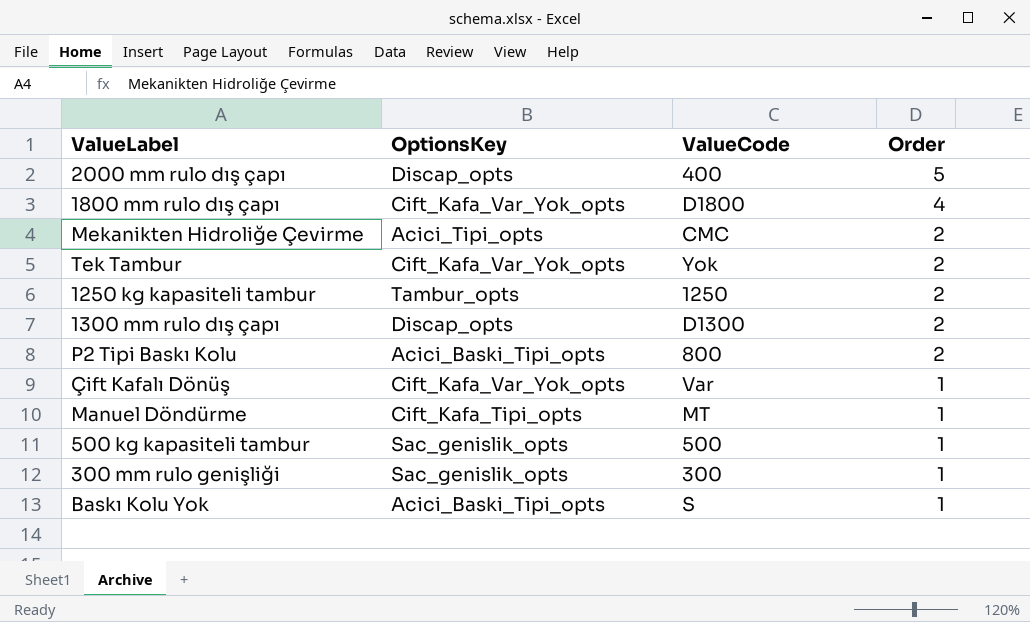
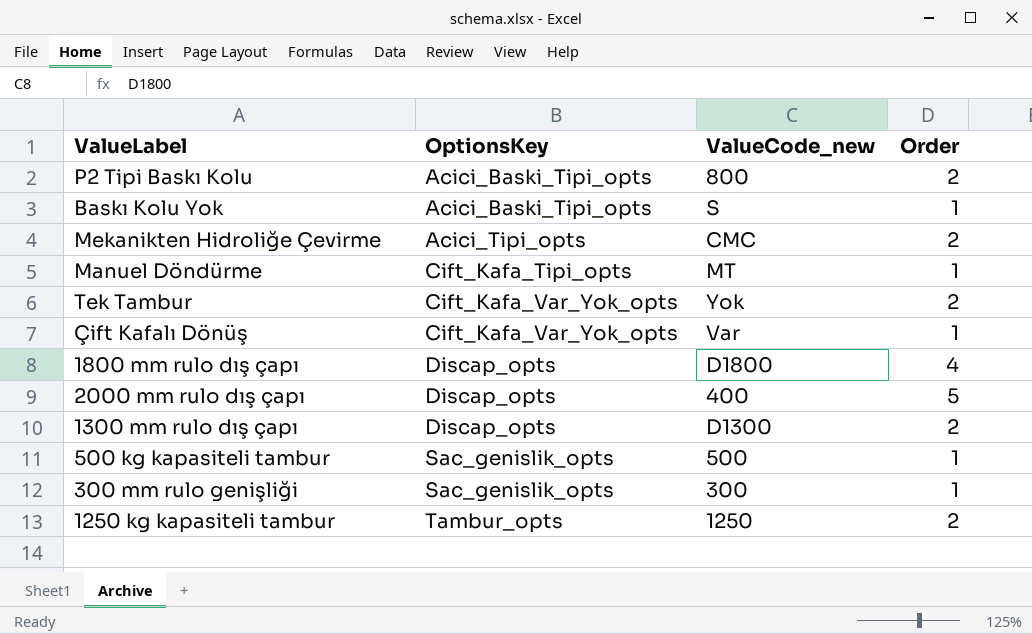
row order: Order descending -> OptionsKey ascending
column name: ValueCode -> ValueCode_new
1800 mm rulo dış çapı | OptionsKey: Cift_Kafa_Var_Yok_opts -> Discap_opts

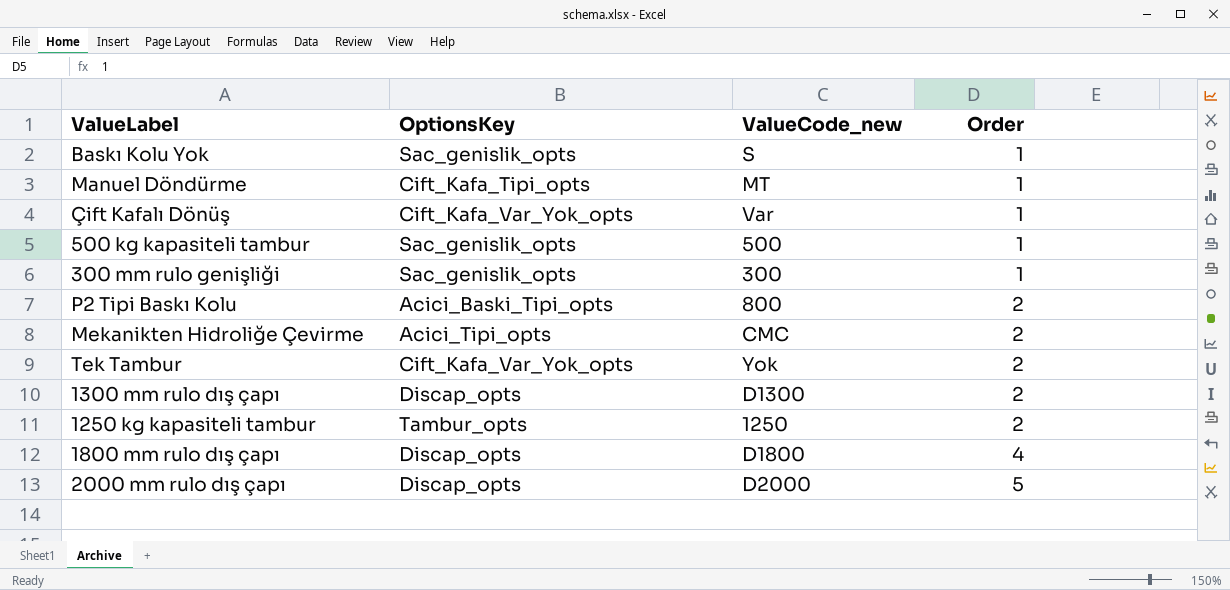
row order: OptionsKey ascending -> Order ascending
Baskı Kolu Yok | OptionsKey: Acici_Baski_Tipi_opts -> Sac_genislik_opts
2000 mm rulo dış çapı | ValueCode_new: 400 -> D2000

